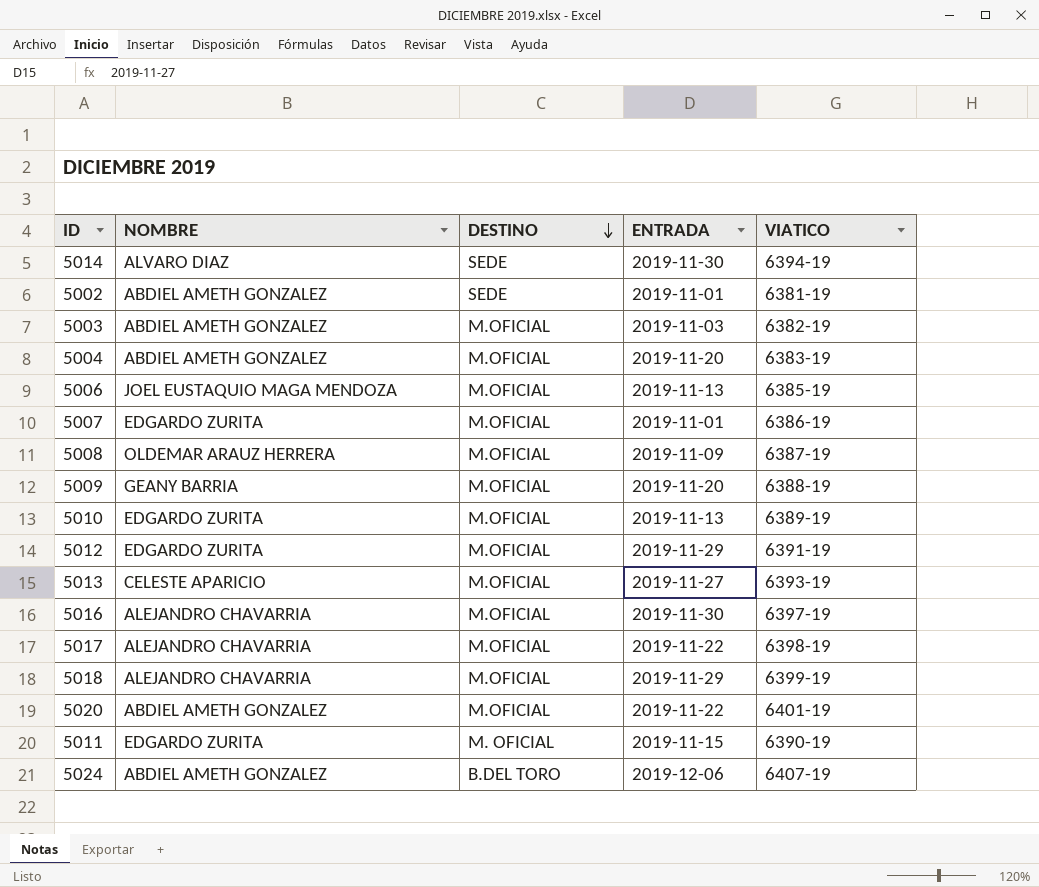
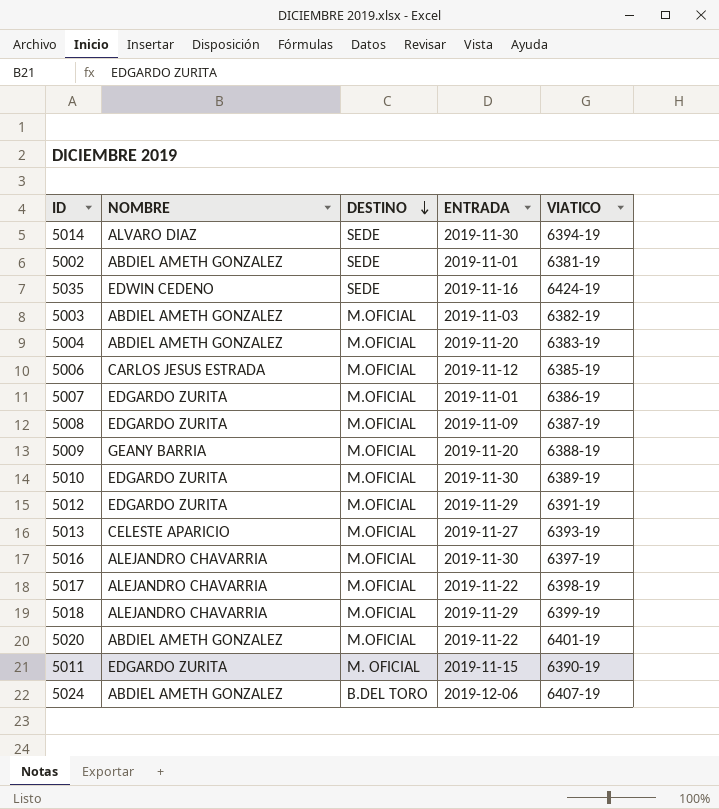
row 5035: none -> EDWIN CEDENO | SEDE | 2019-11-16 | 6424-19
5006 | NOMBRE: JOEL EUSTAQUIO MAGA MENDOZA -> CARLOS JESUS ESTRADA
5006 | ENTRADA: 2019-11-13 -> 2019-11-12
5008 | NOMBRE: OLDEMAR ARAUZ HERRERA -> EDGARDO ZURITA
5010 | ENTRADA: 2019-11-13 -> 2019-11-30

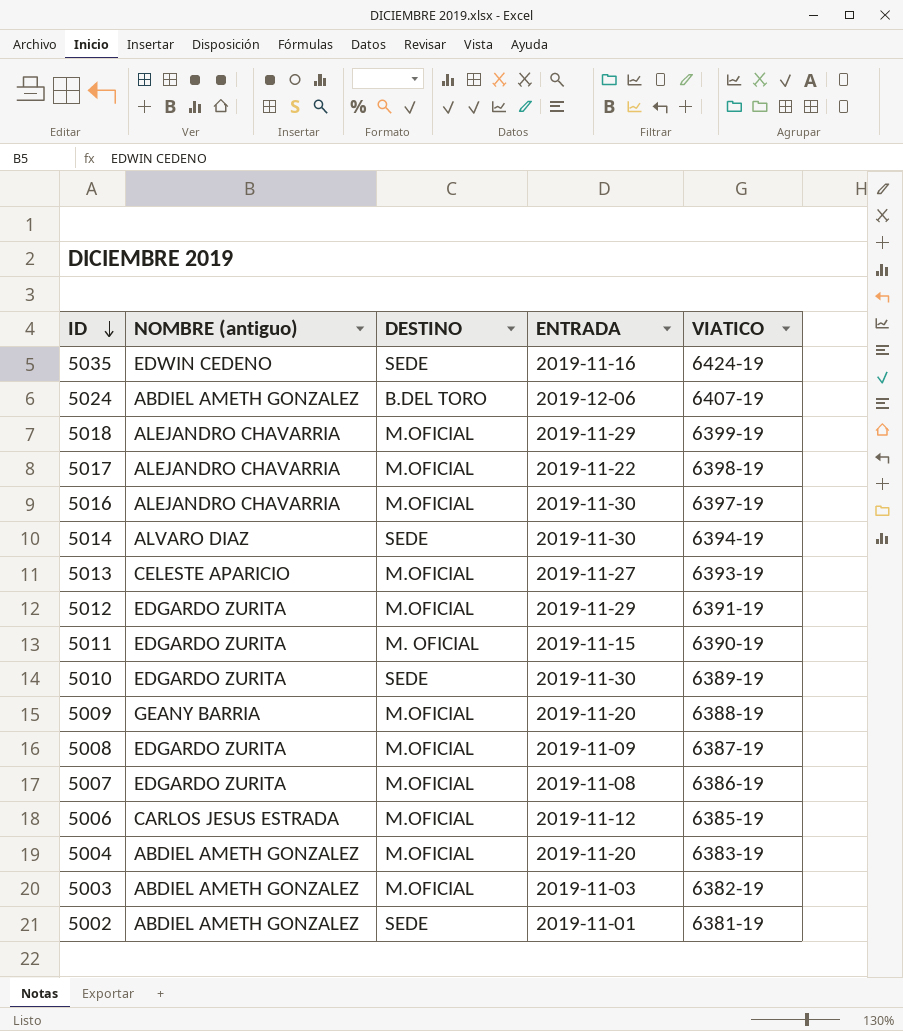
row order: DESTINO descending -> ID descending
column name: NOMBRE -> NOMBRE (antiguo)
row 5020: ABDIEL AMETH GONZALEZ | M.OFICIAL | 2019-11-22 | 6401-19 -> none
5010 | DESTINO: M.OFICIAL -> SEDE
5007 | ENTRADA: 2019-11-01 -> 2019-11-08

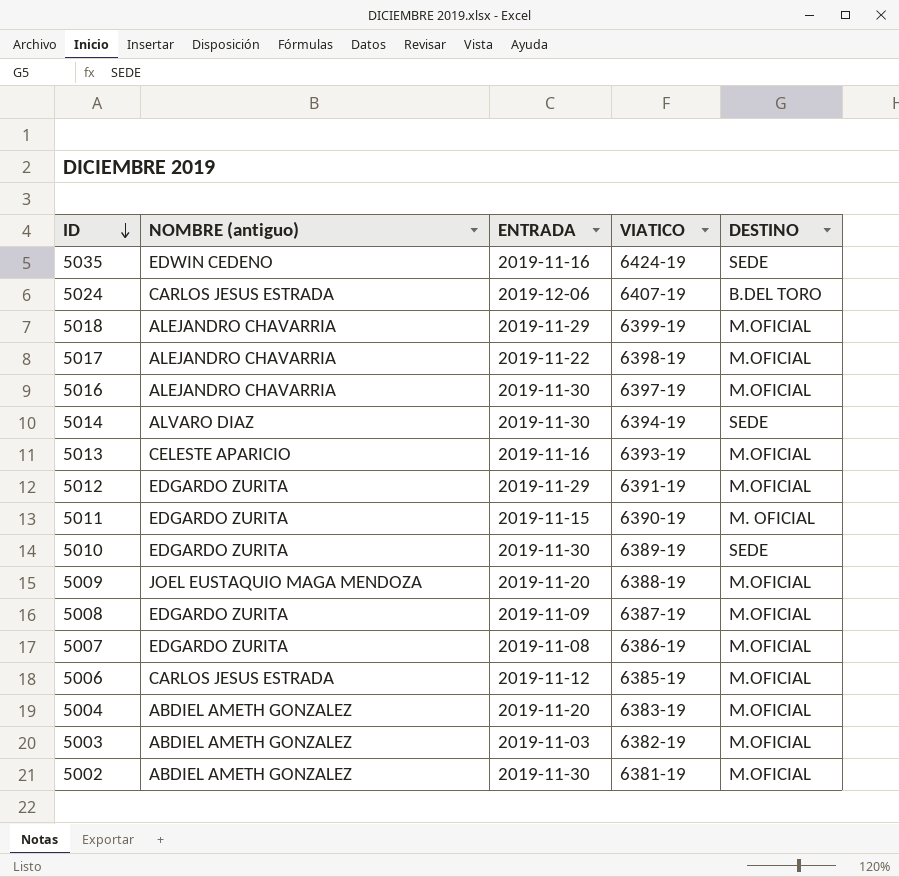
column DESTINO | position: 3 -> 5
5024 | NOMBRE (antiguo): ABDIEL AMETH GONZALEZ -> CARLOS JESUS ESTRADA
5013 | ENTRADA: 2019-11-27 -> 2019-11-16
5009 | NOMBRE (antiguo): GEANY BARRIA -> JOEL EUSTAQUIO MAGA MENDOZA
5002 | ENTRADA: 2019-11-01 -> 2019-11-30
5002 | DESTINO: SEDE -> M.OFICIAL

